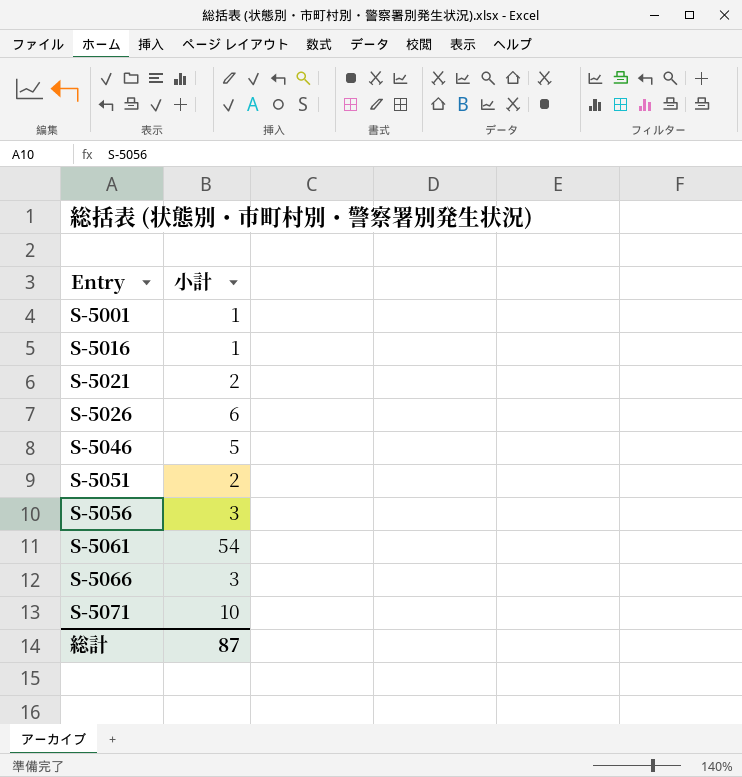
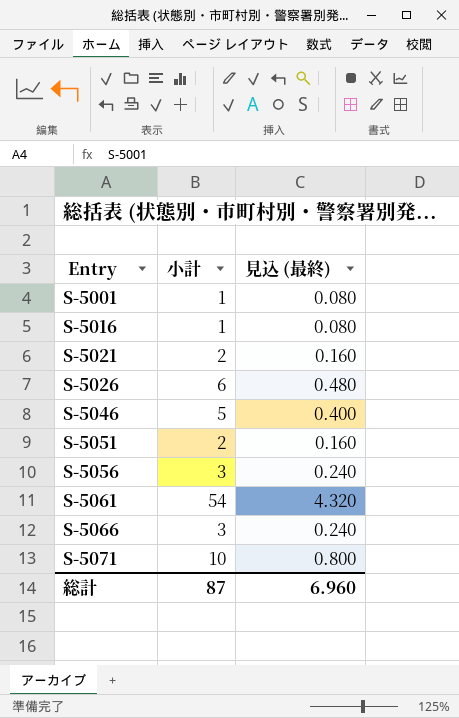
column 見込 (最終) | formula: none -> [小計] * 0.08

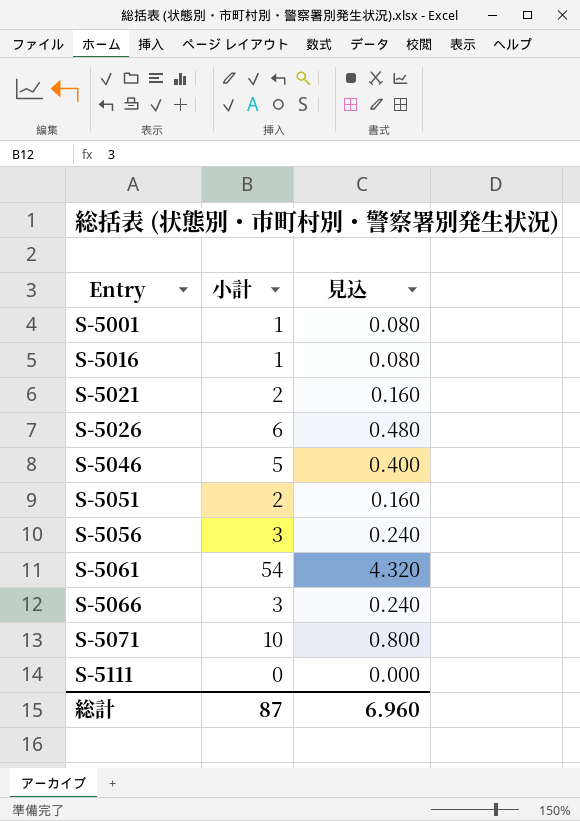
column name: 見込 (最終) -> 見込
row S-5111: none -> 0 | 0.000

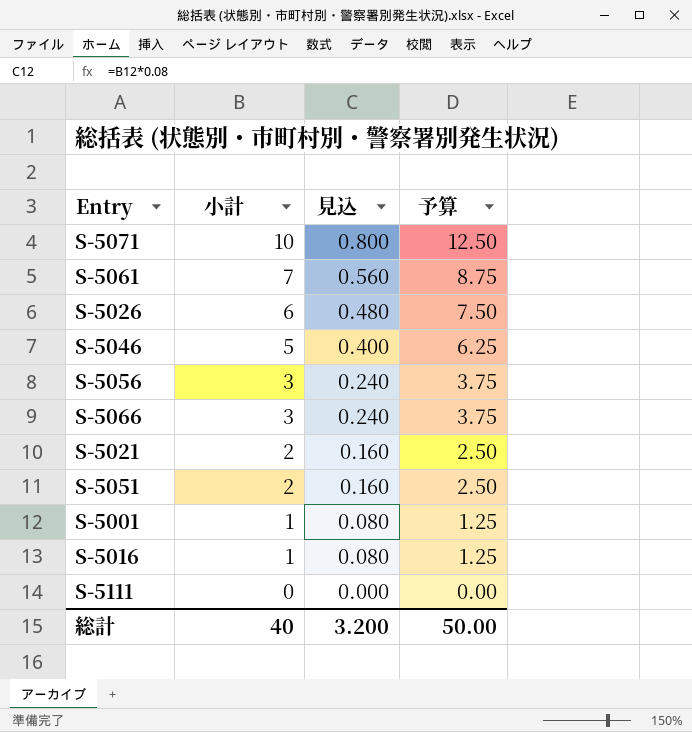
row order: Entry ascending -> 小計 descending
column 予算 | formula: none -> [小計] * 1.25
S-5061 | 小計: 54 -> 7
S-5061 | 見込: 4.320 -> 0.560
総計 | 小計: 87 -> 40
総計 | 見込: 6.960 -> 3.200

